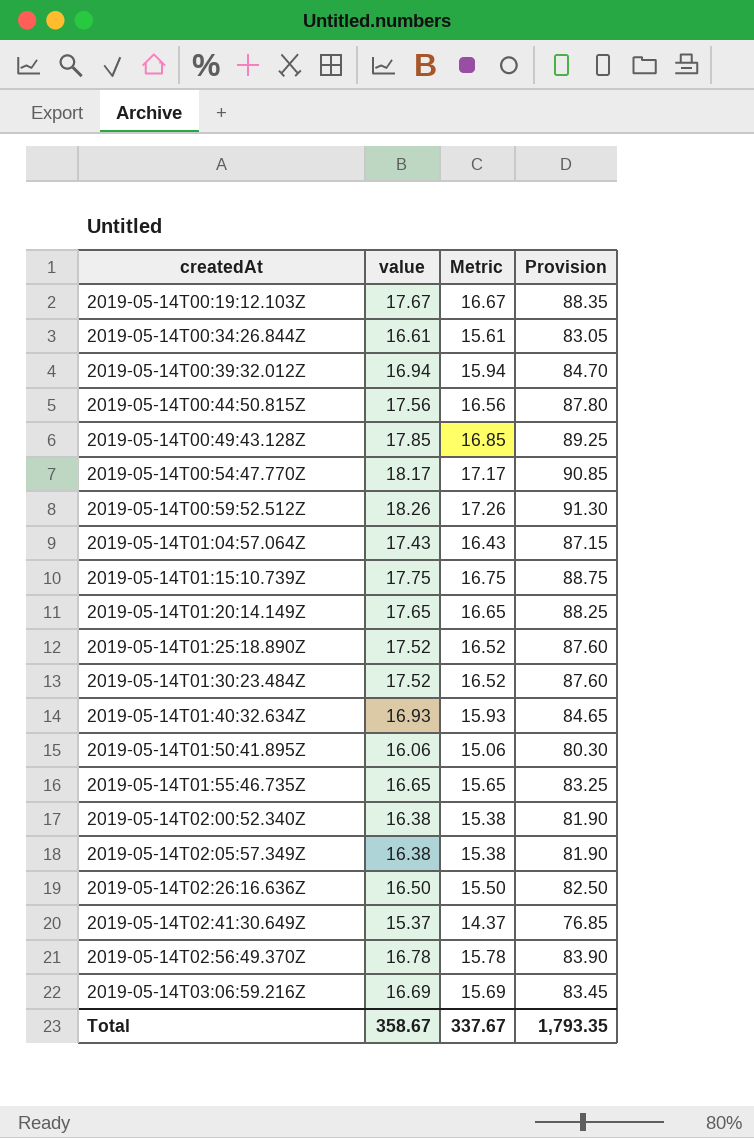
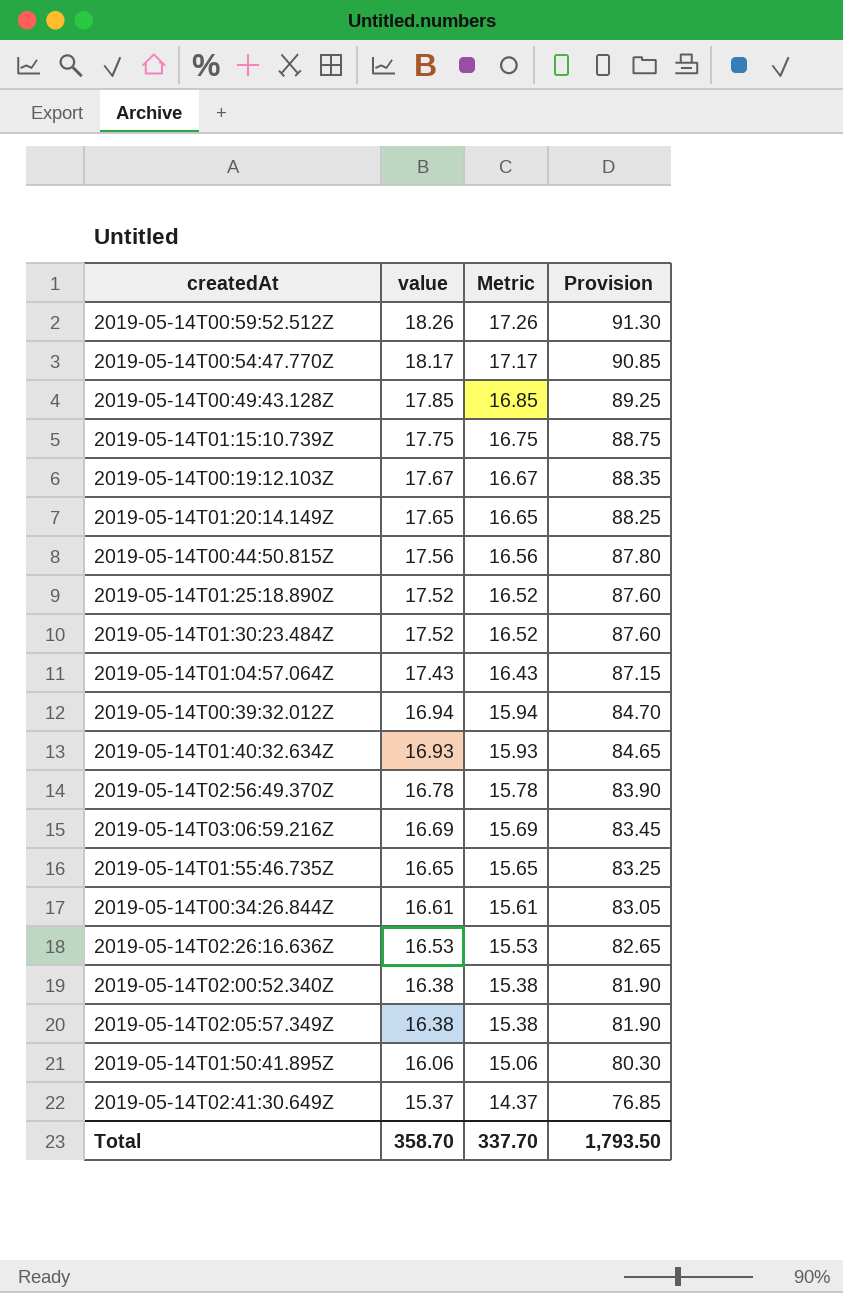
row order: createdAt ascending -> value descending
2019-05-14T02:26:16.636Z | value: 16.50 -> 16.53
2019-05-14T02:26:16.636Z | Metric: 15.50 -> 15.53
2019-05-14T02:26:16.636Z | Provision: 82.50 -> 82.65
Total | value: 358.67 -> 358.70
Total | Metric: 337.67 -> 337.70
Total | Provision: 1,793.35 -> 1,793.50

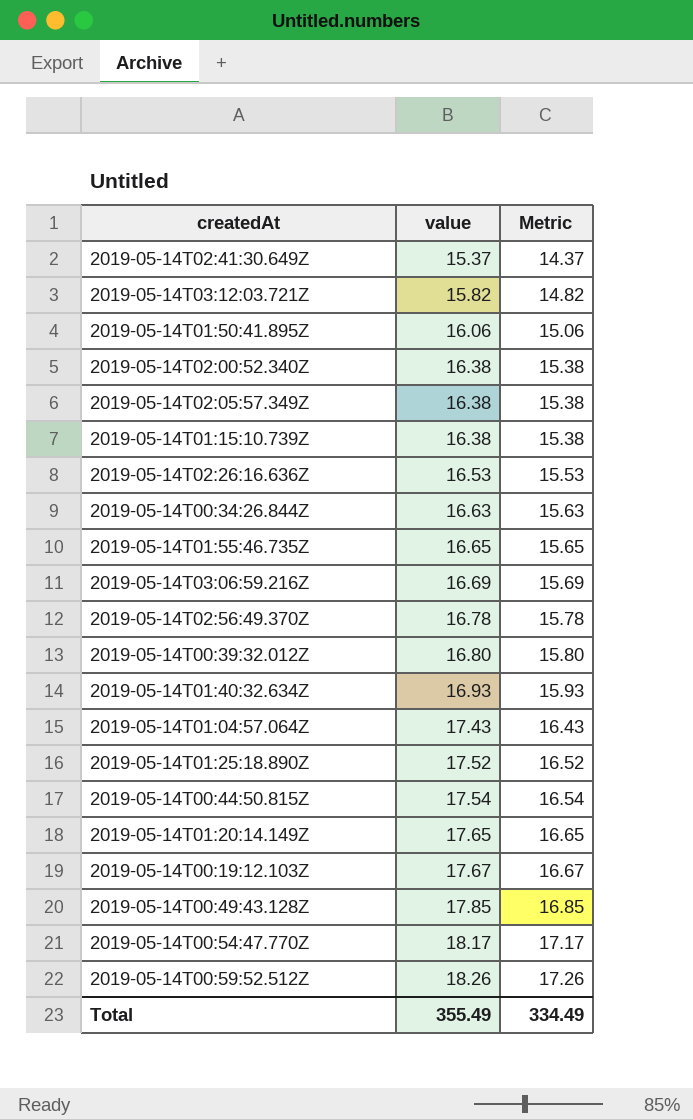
row order: value descending -> value ascending
column Provision | formula: [value] * 5 -> none
row 2019-05-14T01:30:23.484Z: 17.52 | 16.52 | 87.60 -> none
row 2019-05-14T03:12:03.721Z: none -> 15.82 | 14.82
2019-05-14T01:15:10.739Z | value: 17.75 -> 16.38
2019-05-14T01:15:10.739Z | Metric: 16.75 -> 15.38
2019-05-14T00:34:26.844Z | value: 16.61 -> 16.63
2019-05-14T00:34:26.844Z | Metric: 15.61 -> 15.63
2019-05-14T00:39:32.012Z | value: 16.94 -> 16.80
2019-05-14T00:39:32.012Z | Metric: 15.94 -> 15.80
2019-05-14T00:44:50.815Z | value: 17.56 -> 17.54
2019-05-14T00:44:50.815Z | Metric: 16.56 -> 16.54
Total | value: 358.70 -> 355.49
Total | Metric: 337.70 -> 334.49

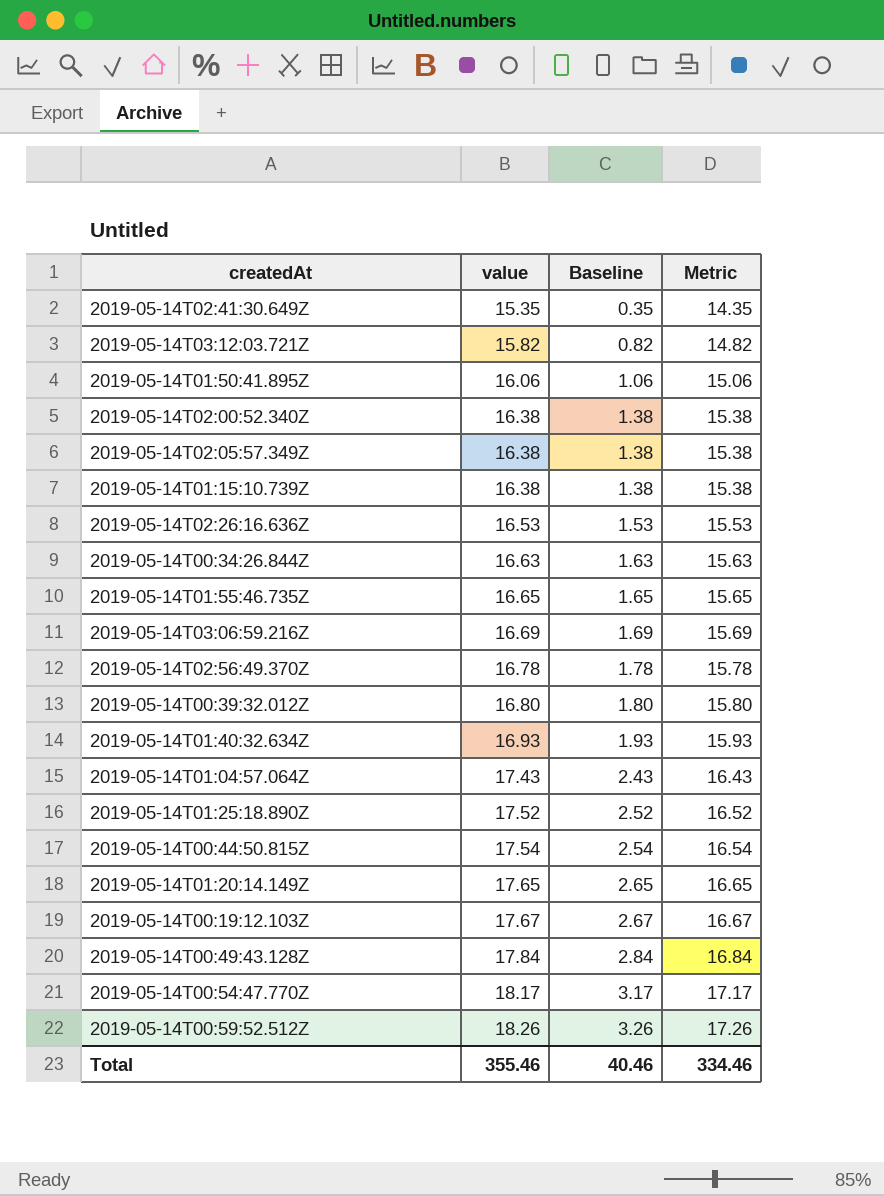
column Baseline | formula: none -> [value] - 15
2019-05-14T02:41:30.649Z | value: 15.37 -> 15.35
2019-05-14T02:41:30.649Z | Metric: 14.37 -> 14.35
2019-05-14T00:49:43.128Z | value: 17.85 -> 17.84
2019-05-14T00:49:43.128Z | Metric: 16.85 -> 16.84
Total | value: 355.49 -> 355.46
Total | Metric: 334.49 -> 334.46

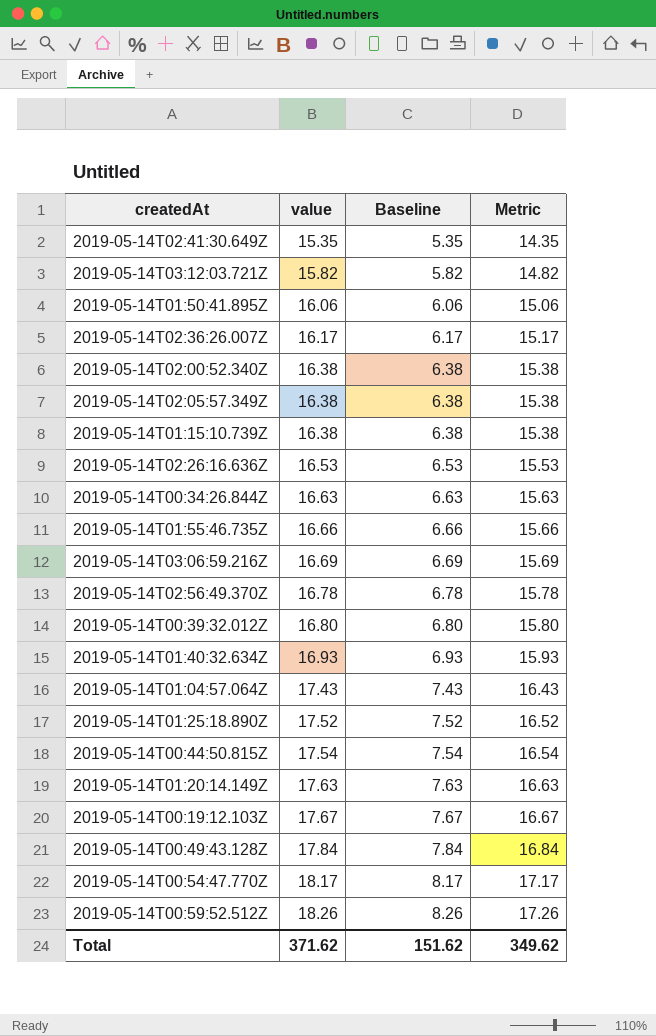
column Baseline | formula: [value] - 15 -> [value] - 10
row 2019-05-14T02:36:26.007Z: none -> 16.17 | 6.17 | 15.17
2019-05-14T01:55:46.735Z | value: 16.65 -> 16.66
2019-05-14T01:55:46.735Z | Metric: 15.65 -> 15.66
2019-05-14T01:20:14.149Z | value: 17.65 -> 17.63
2019-05-14T01:20:14.149Z | Metric: 16.65 -> 16.63
Total | value: 355.46 -> 371.62
Total | Baseline: 40.46 -> 151.62
Total | Metric: 334.46 -> 349.62

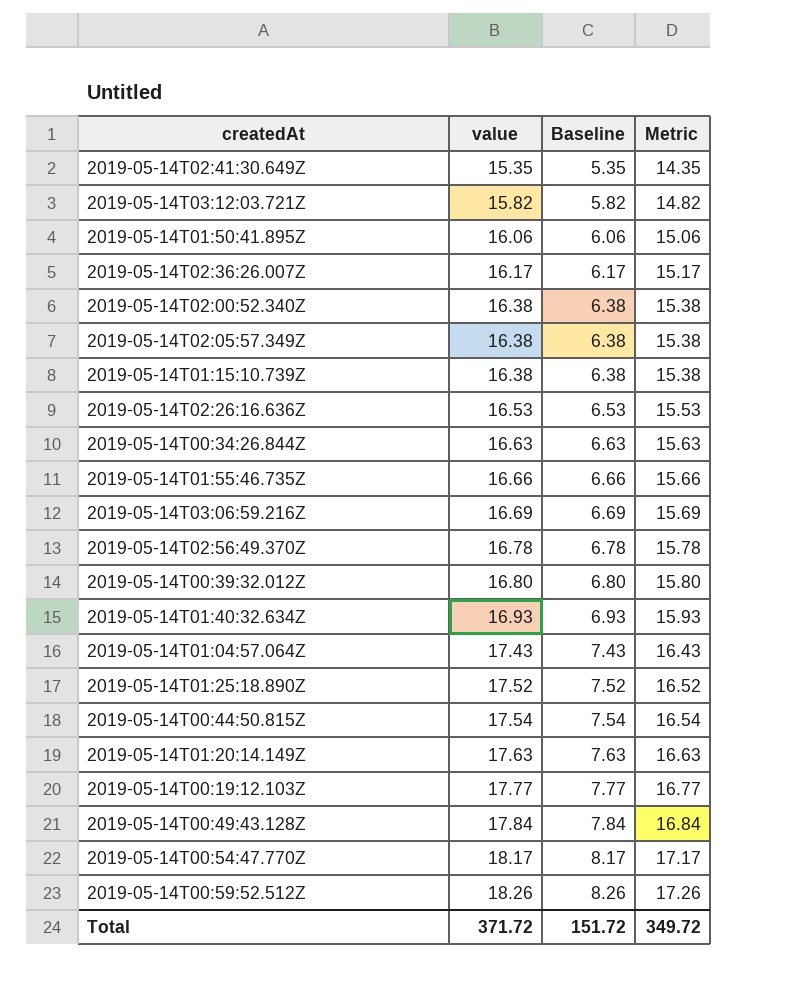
2019-05-14T00:19:12.103Z | value: 17.67 -> 17.77
2019-05-14T00:19:12.103Z | Baseline: 7.67 -> 7.77
2019-05-14T00:19:12.103Z | Metric: 16.67 -> 16.77
Total | value: 371.62 -> 371.72
Total | Baseline: 151.62 -> 151.72
Total | Metric: 349.62 -> 349.72

